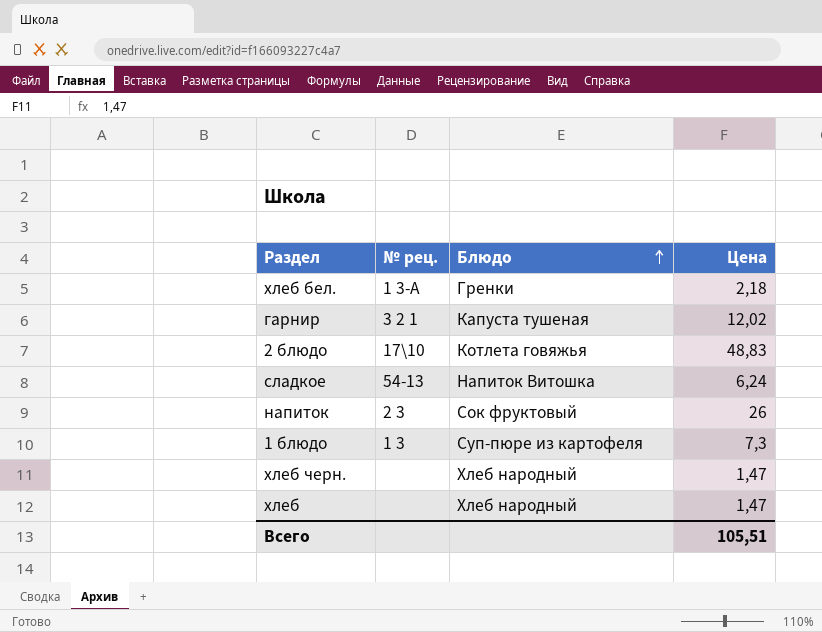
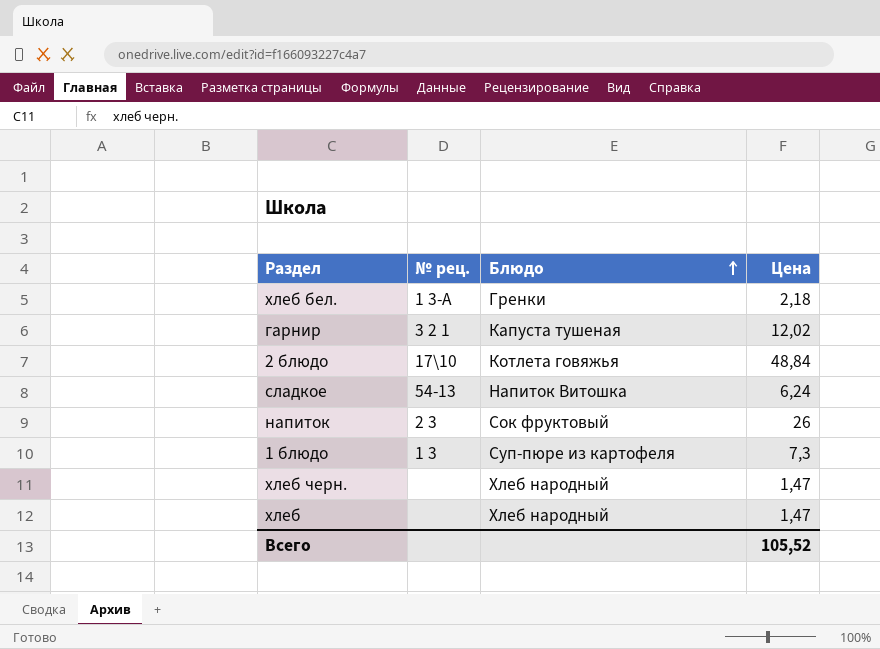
2 блюдо | Цена: 48,83 -> 48,84
Всего | Цена: 105,51 -> 105,52

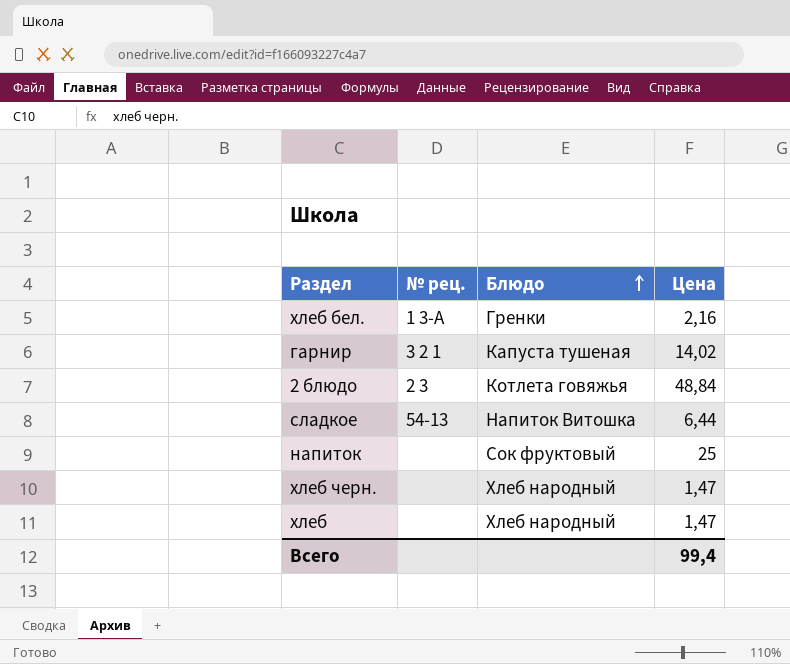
row 1 блюдо: 1 3 | Суп-пюре из картофеля | 7,3 -> none
хлеб бел. | Цена: 2,18 -> 2,16
гарнир | Цена: 12,02 -> 14,02
2 блюдо | № рец.: 17\10 -> 2 3
сладкое | Цена: 6,24 -> 6,44
напиток | № рец.: 2 3 -> none
напиток | Цена: 26 -> 25
Всего | Цена: 105,52 -> 99,4

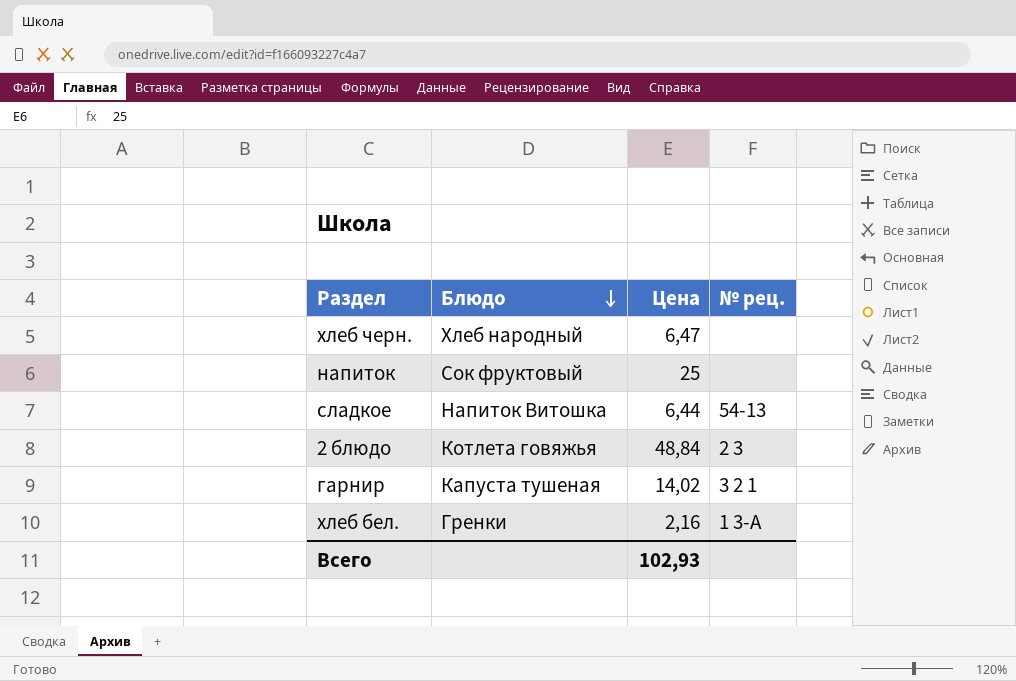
row order: Блюдо ascending -> Блюдо descending
column № рец. | position: 2 -> 4
row хлеб: none | Хлеб народный | 1,47 -> none
хлеб черн. | Цена: 1,47 -> 6,47
Всего | Цена: 99,4 -> 102,93

